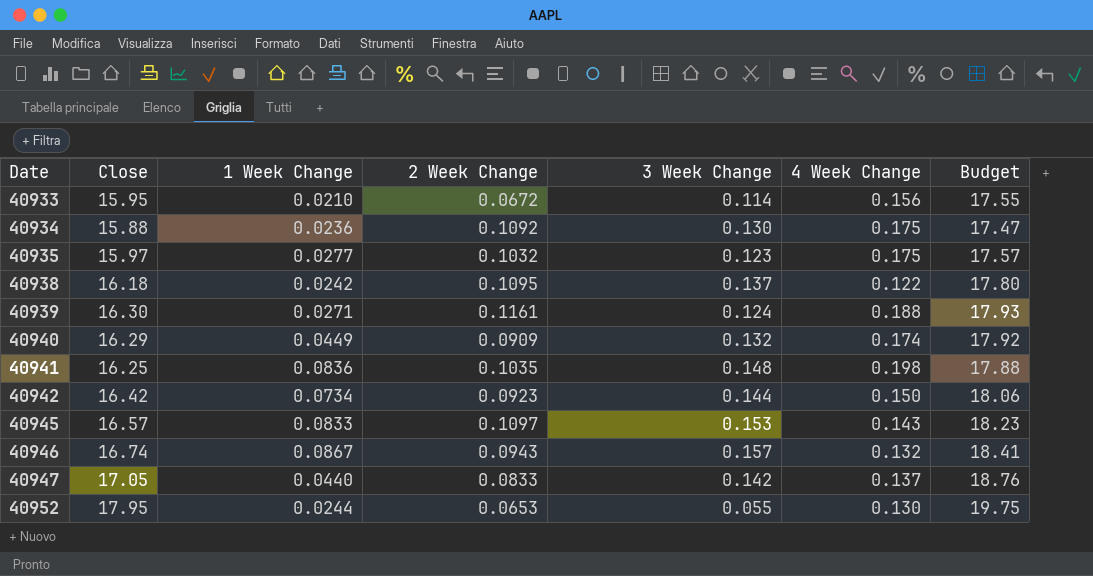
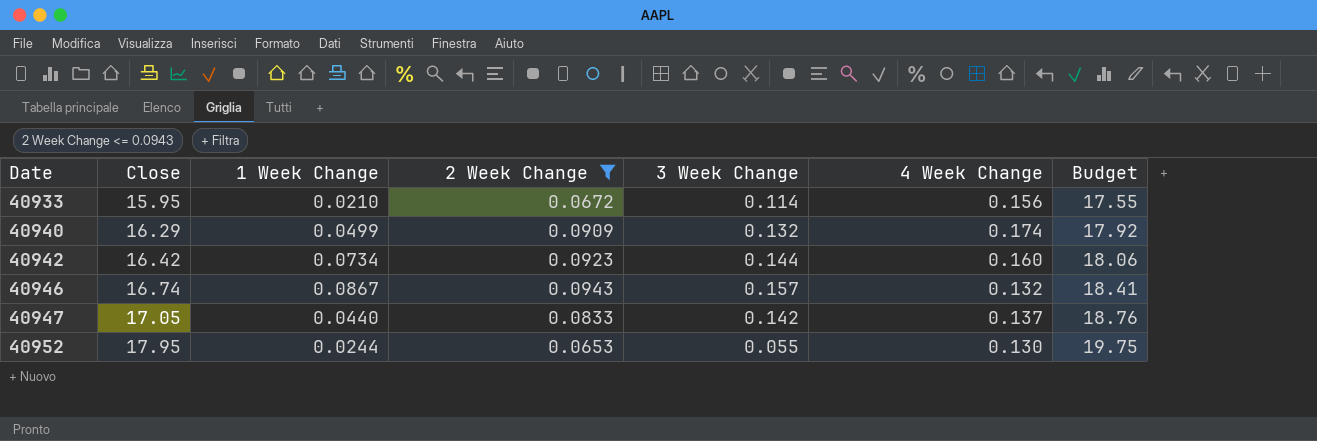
filter: none -> 2 Week Change <= 0.0943
40940 | 1 Week Change: 0.0449 -> 0.0499
40942 | 4 Week Change: 0.150 -> 0.160

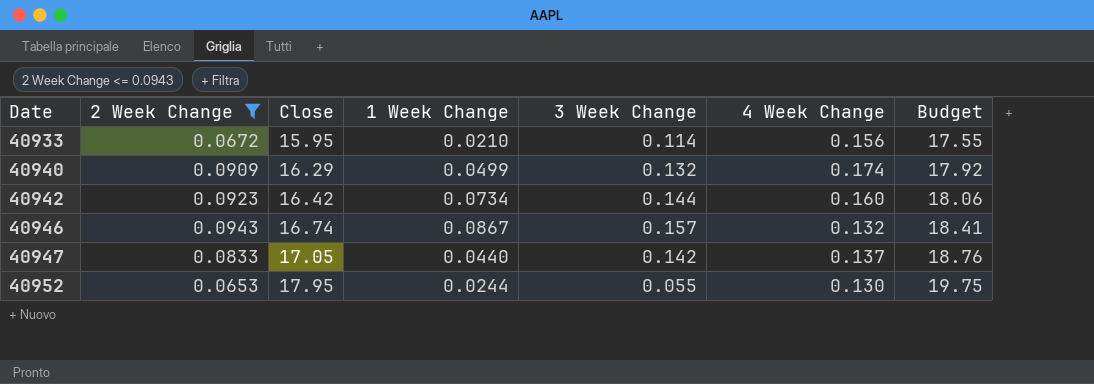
column 2 Week Change | position: 4 -> 2

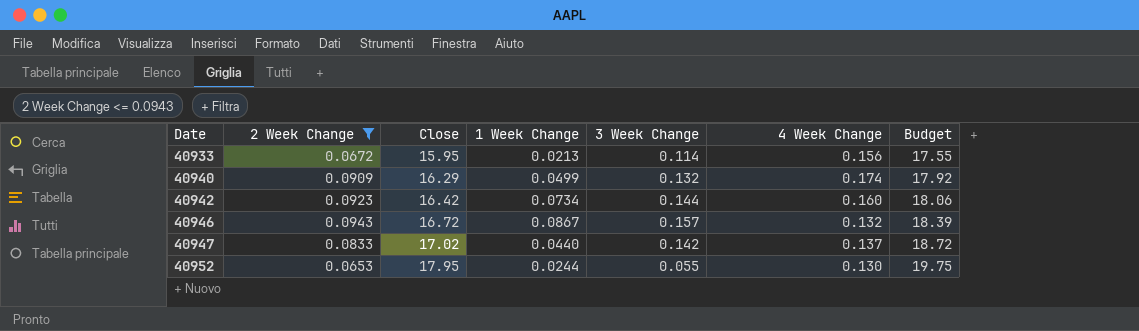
40933 | 1 Week Change: 0.0210 -> 0.0213
40946 | Close: 16.74 -> 16.72
40946 | Budget: 18.41 -> 18.39
40947 | Close: 17.05 -> 17.02
40947 | Budget: 18.76 -> 18.72

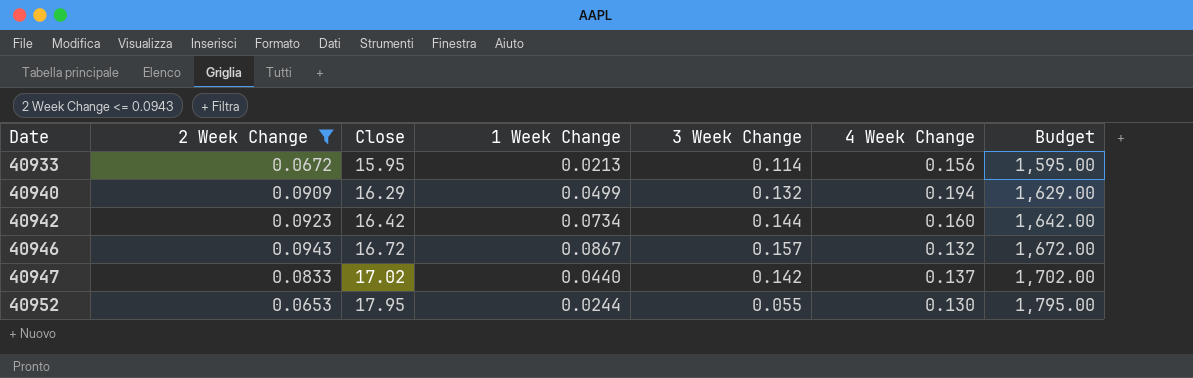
column Budget | formula: [Close] * 1.1 -> [Close] * 100
40940 | 4 Week Change: 0.174 -> 0.194

